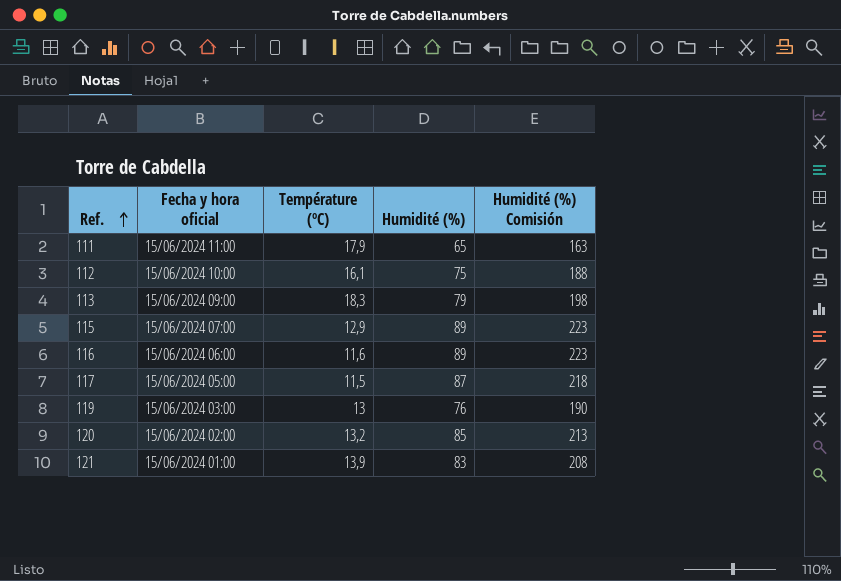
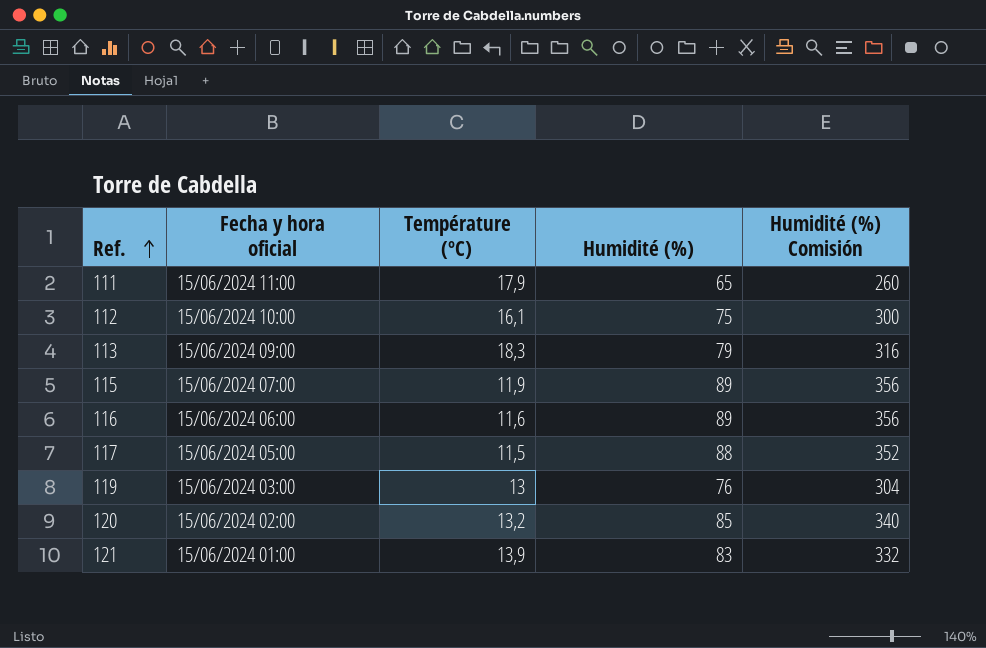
column Humidité (%) Comisión | formula: [Humidité (%)] * 2,5 -> [Humidité (%)] * 4
115 | Température (ºC): 12,9 -> 11,9
117 | Humidité (%): 87 -> 88

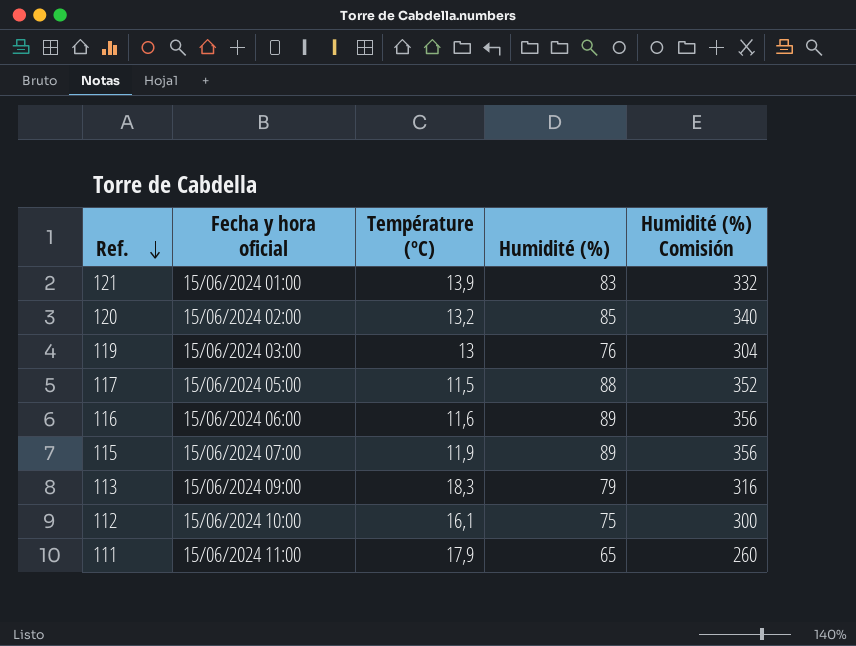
row order: Ref. ascending -> Ref. descending

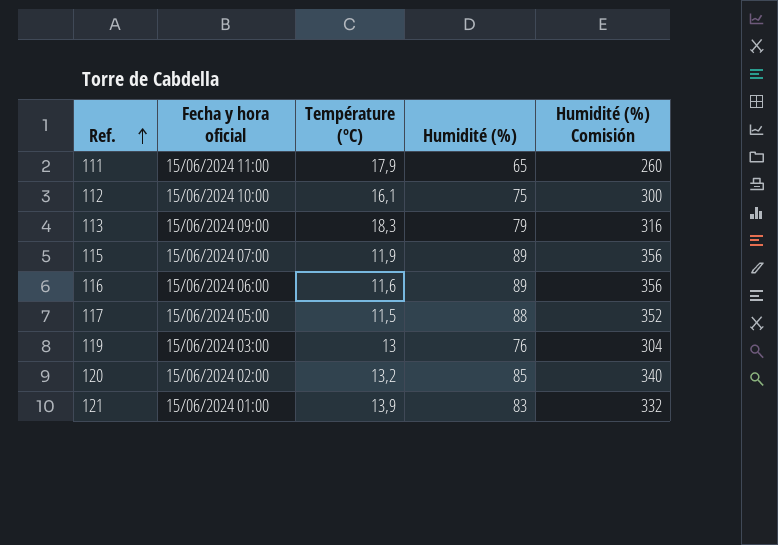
row order: Ref. descending -> Ref. ascending

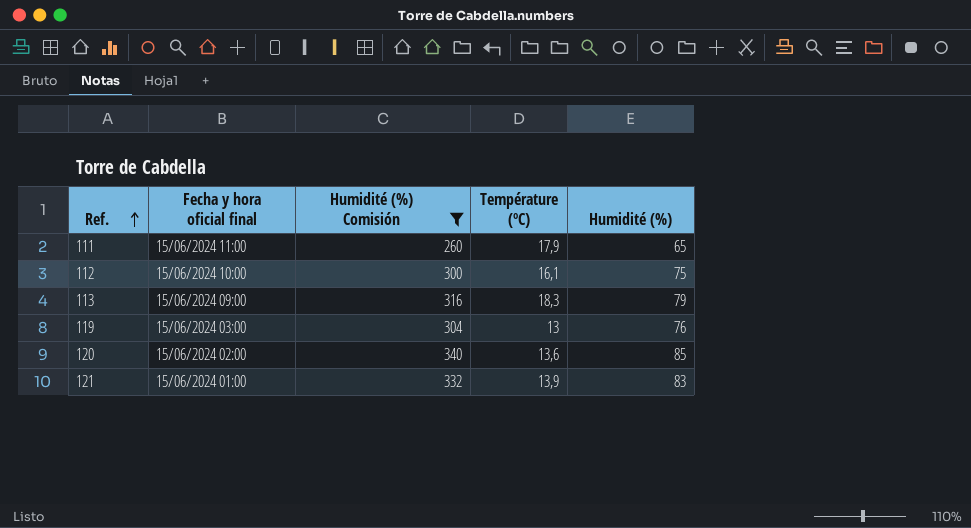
filter: none -> Humidité (%) Comisión <= 340
column name: Fecha y hora oficial -> Fecha y hora oficial final
column Humidité (%) Comisión | position: 5 -> 3
120 | Température (ºC): 13,2 -> 13,6

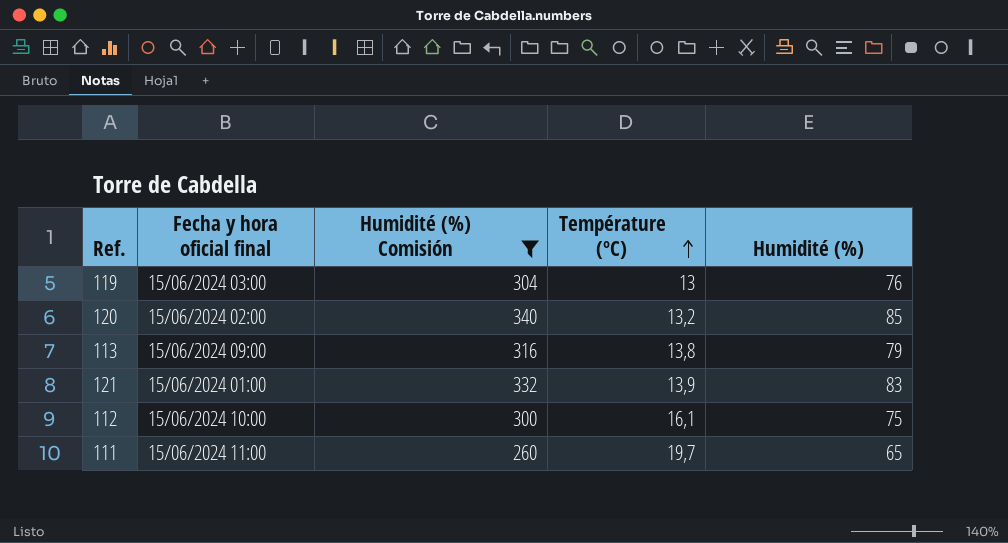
row order: Ref. ascending -> Température (ºC) ascending
120 | Température (ºC): 13,6 -> 13,2
113 | Température (ºC): 18,3 -> 13,8
111 | Température (ºC): 17,9 -> 19,7

